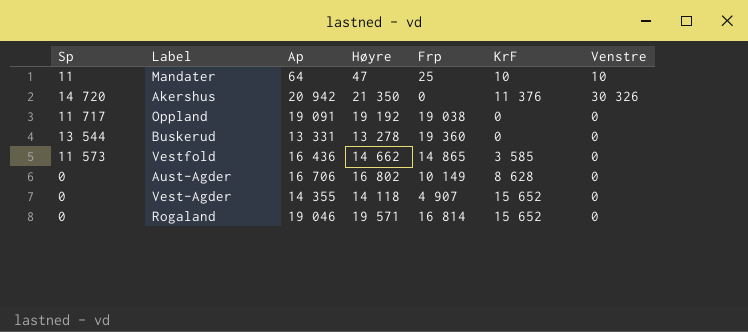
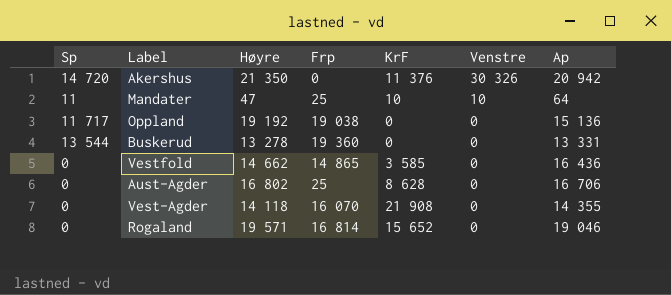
row order: none -> Venstre descending
column Ap | position: 3 -> 7
Oppland | Ap: 19 091 -> 15 136
Vestfold | Sp: 11 573 -> 0
Aust-Agder | Frp: 10 149 -> 25
Vest-Agder | Frp: 4 907 -> 16 070
Vest-Agder | KrF: 15 652 -> 21 908

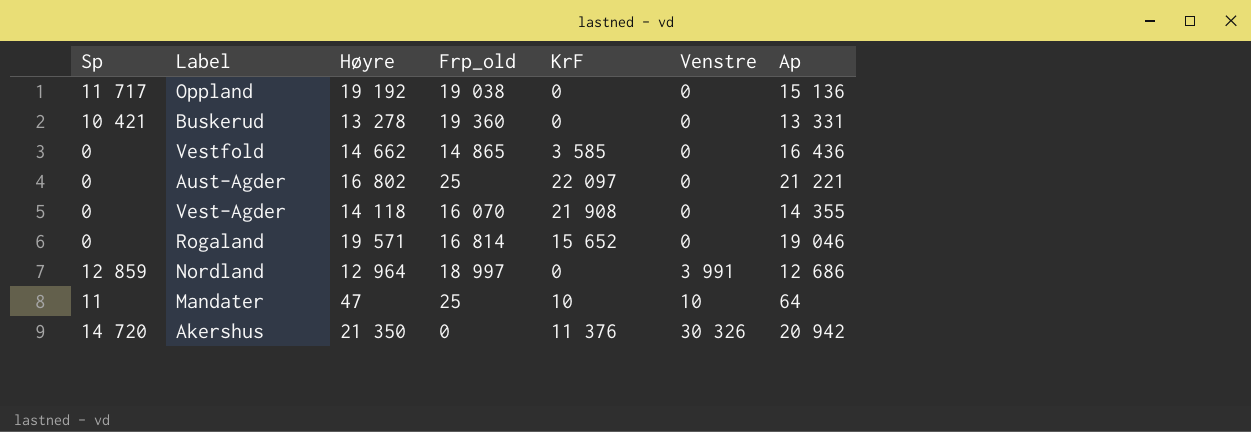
row order: Venstre descending -> Venstre ascending
column name: Frp -> Frp_old
Buskerud | Sp: 13 544 -> 10 421
Aust-Agder | KrF: 8 628 -> 22 097
Aust-Agder | Ap: 16 706 -> 21 221
row Nordland: none -> 12 859 | 12 964 | 18 997 | 0 | 3 991 | 12 686

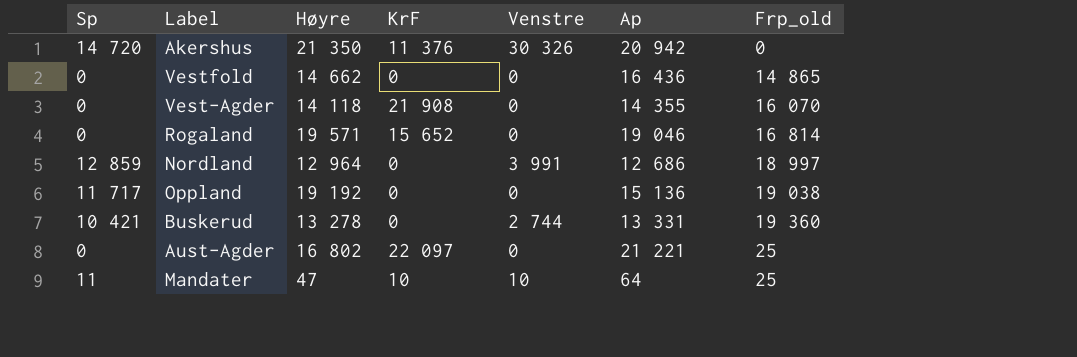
row order: Venstre ascending -> Frp_old ascending
column Frp_old | position: 4 -> 7
Vestfold | KrF: 3 585 -> 0
Buskerud | Venstre: 0 -> 2 744

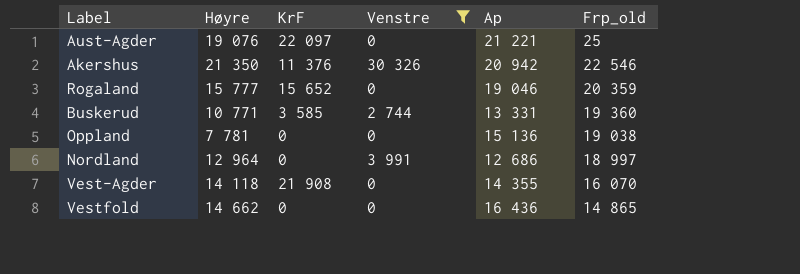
filter: none -> Venstre != 10
row order: Frp_old ascending -> Frp_old descending
column Sp | position: 1 -> none
Aust-Agder | Høyre: 16 802 -> 19 076
Akershus | Frp_old: 0 -> 22 546
Rogaland | Høyre: 19 571 -> 15 777
Rogaland | Frp_old: 16 814 -> 20 359
Buskerud | Høyre: 13 278 -> 10 771
Buskerud | KrF: 0 -> 3 585
Oppland | Høyre: 19 192 -> 7 781

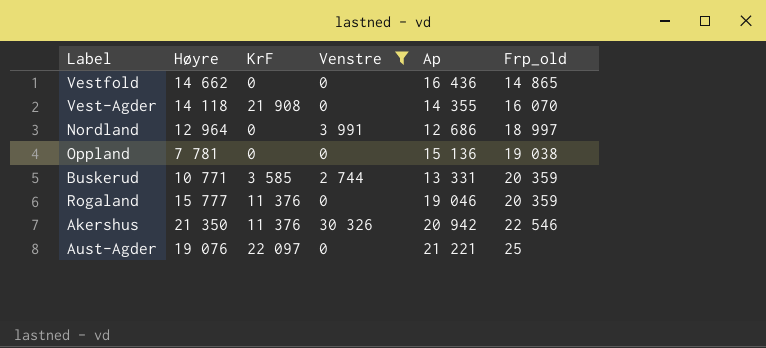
row order: Frp_old descending -> Frp_old ascending
Buskerud | Frp_old: 19 360 -> 20 359
Rogaland | KrF: 15 652 -> 11 376

